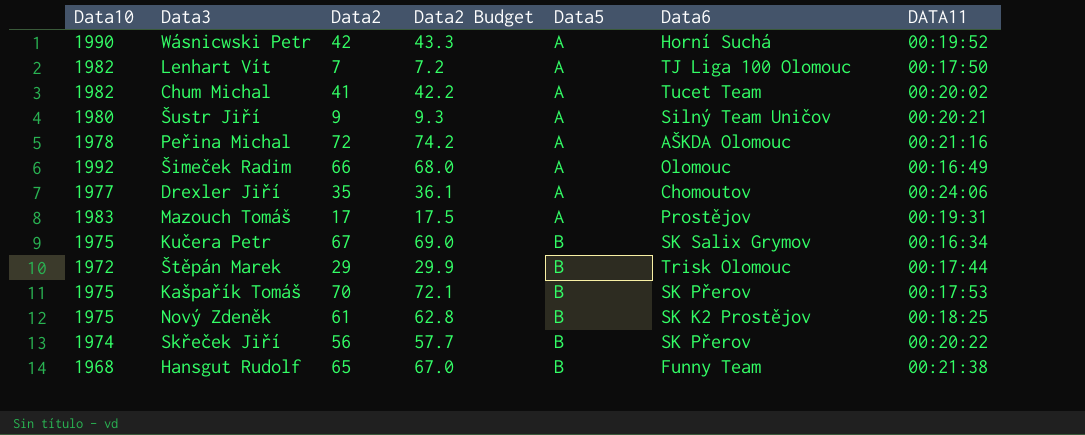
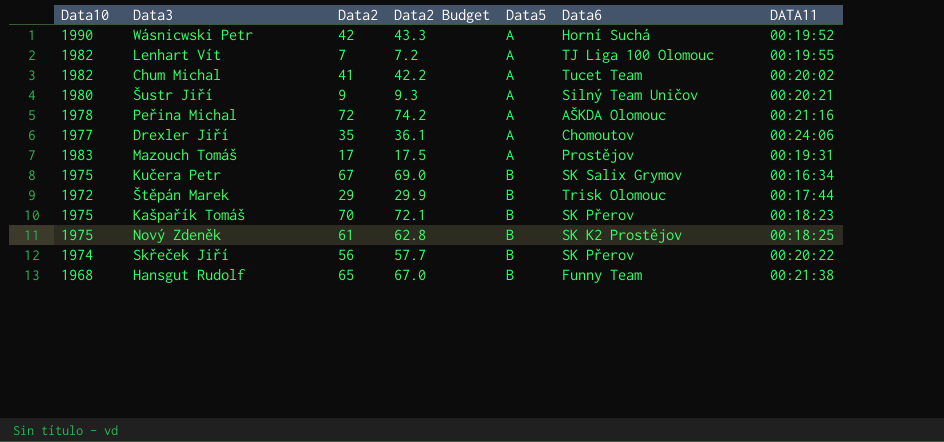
row Šimeček Radim: 1992 | 66 | 68.0 | A | Olomouc | 00:16:49 -> none
Lenhart Vít | DATA11: 00:17:50 -> 00:19:55
Kašpařík Tomáš | DATA11: 00:17:53 -> 00:18:23

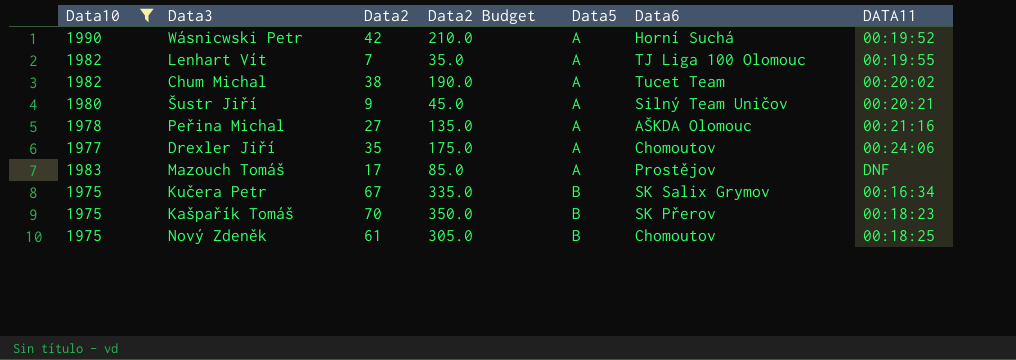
filter: none -> Data10 >= 1975
column Data2 Budget | formula: [Data2] * 1.03 -> [Data2] * 5
Chum Michal | Data2: 41 -> 38
Peřina Michal | Data2: 72 -> 27
Mazouch Tomáš | DATA11: 00:19:31 -> DNF
Nový Zdeněk | Data6: SK K2 Prostějov -> Chomoutov

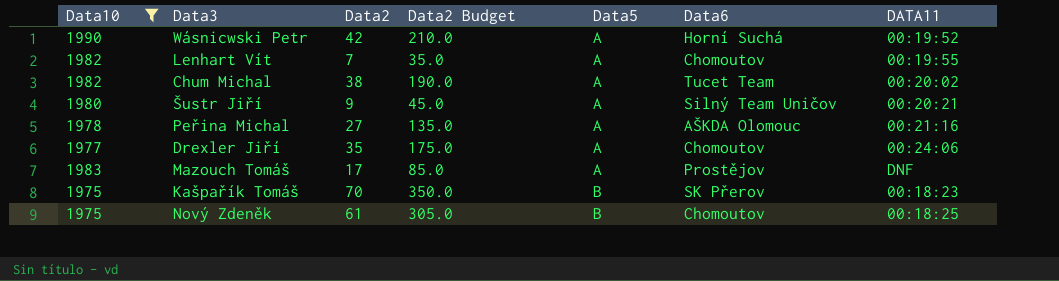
row Kučera Petr: 1975 | 67 | 335.0 | B | SK Salix Grymov | 00:16:34 -> none
Lenhart Vít | Data6: TJ Liga 100 Olomouc -> Chomoutov

